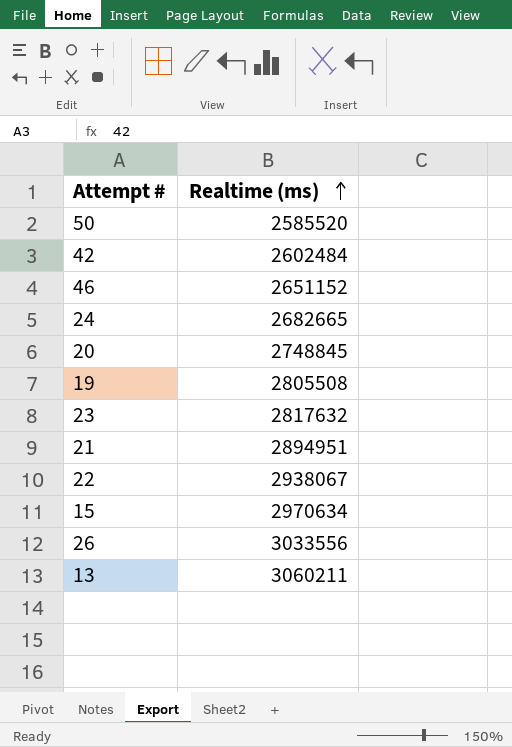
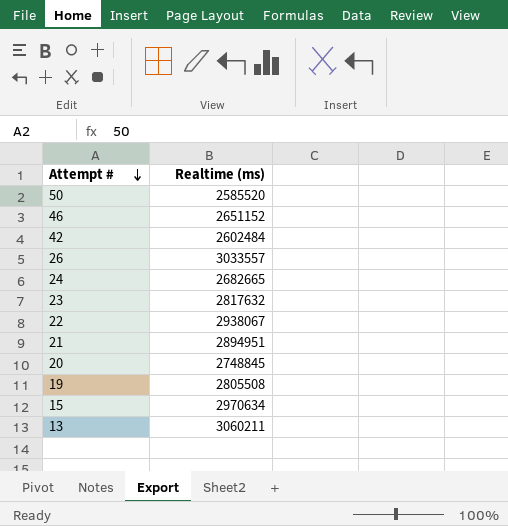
row order: Realtime (ms) ascending -> Attempt # descending
26 | Realtime (ms): 3033556 -> 3033557

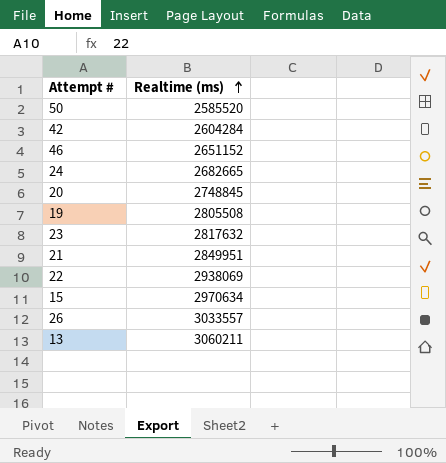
row order: Attempt # descending -> Realtime (ms) ascending
42 | Realtime (ms): 2602484 -> 2604284
21 | Realtime (ms): 2894951 -> 2849951
22 | Realtime (ms): 2938067 -> 2938069

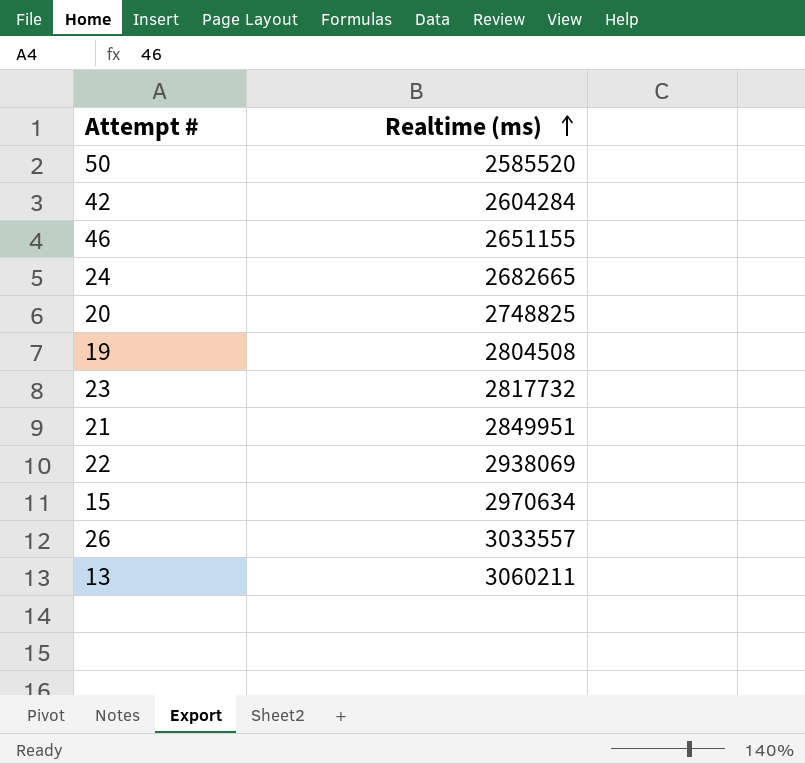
46 | Realtime (ms): 2651152 -> 2651155
20 | Realtime (ms): 2748845 -> 2748825
19 | Realtime (ms): 2805508 -> 2804508
23 | Realtime (ms): 2817632 -> 2817732

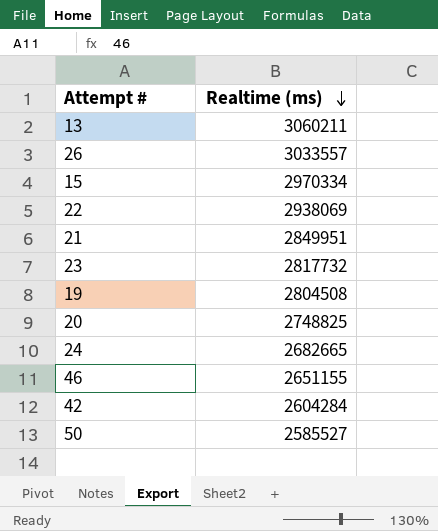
row order: Realtime (ms) ascending -> Realtime (ms) descending
15 | Realtime (ms): 2970634 -> 2970334
50 | Realtime (ms): 2585520 -> 2585527

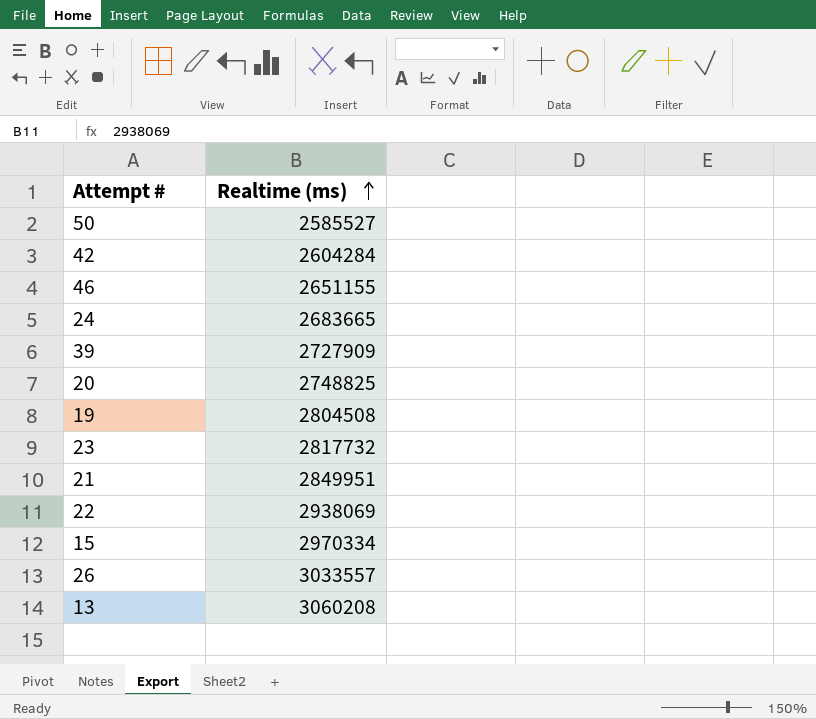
row order: Realtime (ms) descending -> Realtime (ms) ascending
24 | Realtime (ms): 2682665 -> 2683665
row 39: none -> 2727909
13 | Realtime (ms): 3060211 -> 3060208

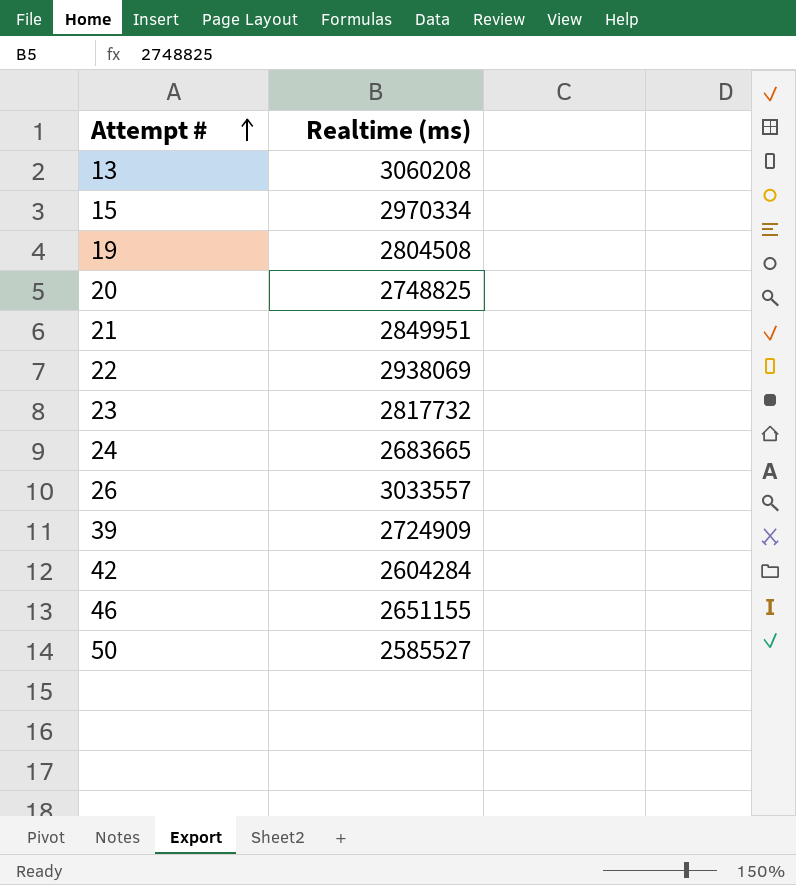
row order: Realtime (ms) ascending -> Attempt # ascending
39 | Realtime (ms): 2727909 -> 2724909

